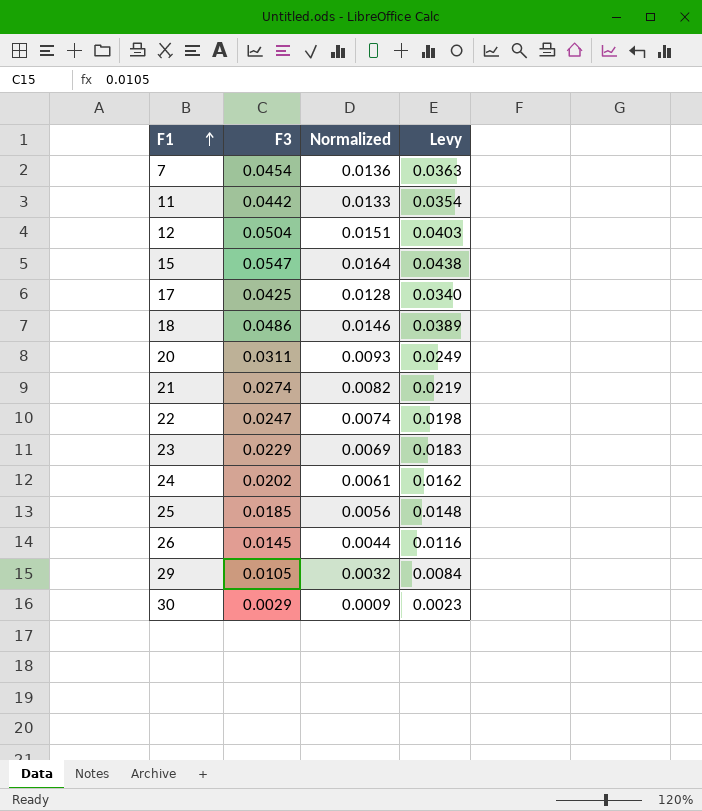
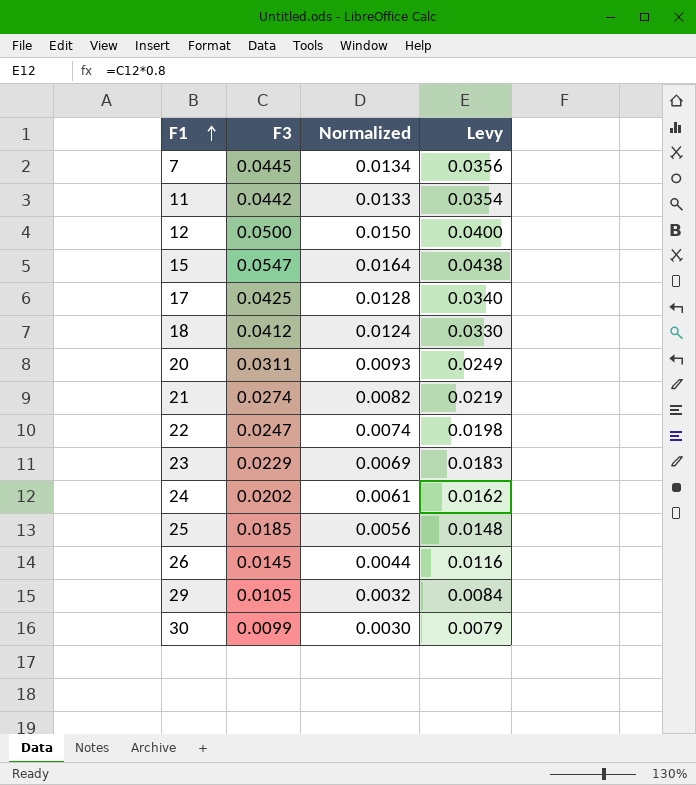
7 | F3: 0.0454 -> 0.0445
7 | Normalized: 0.0136 -> 0.0134
7 | Levy: 0.0363 -> 0.0356
12 | F3: 0.0504 -> 0.0500
12 | Normalized: 0.0151 -> 0.0150
12 | Levy: 0.0403 -> 0.0400
18 | F3: 0.0486 -> 0.0412
18 | Normalized: 0.0146 -> 0.0124
18 | Levy: 0.0389 -> 0.0330
30 | F3: 0.0029 -> 0.0099
30 | Normalized: 0.0009 -> 0.0030
30 | Levy: 0.0023 -> 0.0079

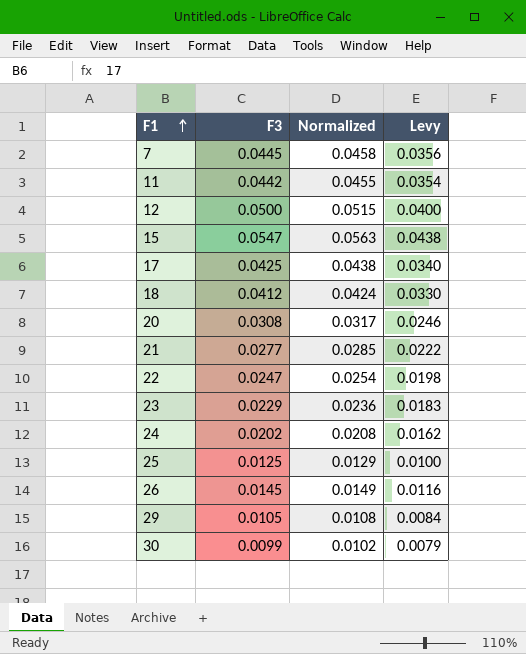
column Normalized | formula: [F3] * 0.3 -> [F3] * 1.03
20 | F3: 0.0311 -> 0.0308
20 | Levy: 0.0249 -> 0.0246
21 | F3: 0.0274 -> 0.0277
21 | Levy: 0.0219 -> 0.0222
25 | F3: 0.0185 -> 0.0125
25 | Levy: 0.0148 -> 0.0100

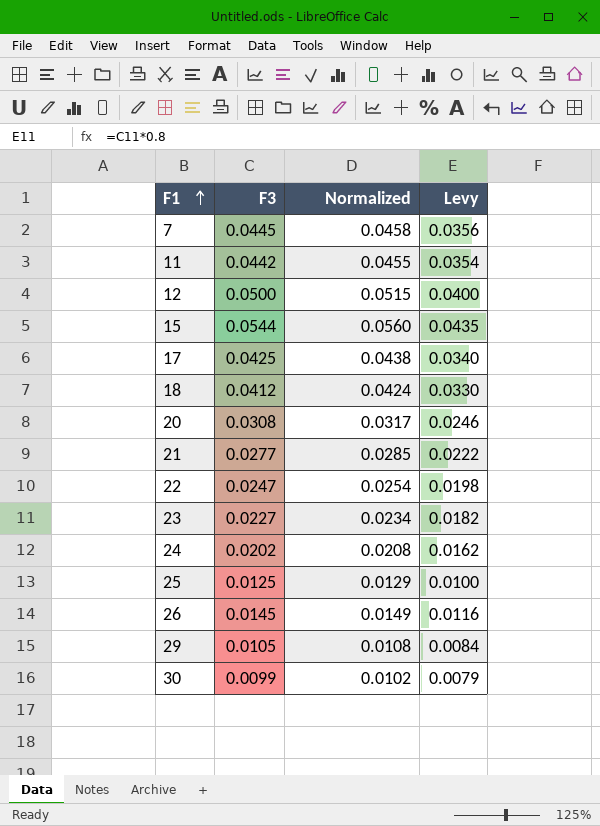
15 | F3: 0.0547 -> 0.0544
15 | Normalized: 0.0563 -> 0.0560
15 | Levy: 0.0438 -> 0.0435
23 | F3: 0.0229 -> 0.0227
23 | Normalized: 0.0236 -> 0.0234
23 | Levy: 0.0183 -> 0.0182

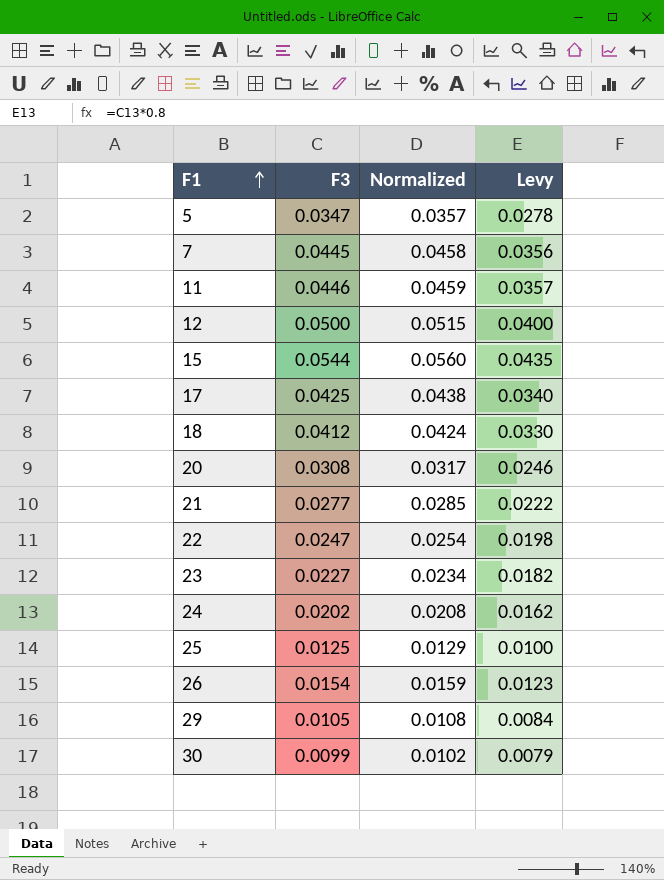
row 5: none -> 0.0347 | 0.0357 | 0.0278
11 | F3: 0.0442 -> 0.0446
11 | Normalized: 0.0455 -> 0.0459
11 | Levy: 0.0354 -> 0.0357
26 | F3: 0.0145 -> 0.0154
26 | Normalized: 0.0149 -> 0.0159
26 | Levy: 0.0116 -> 0.0123

